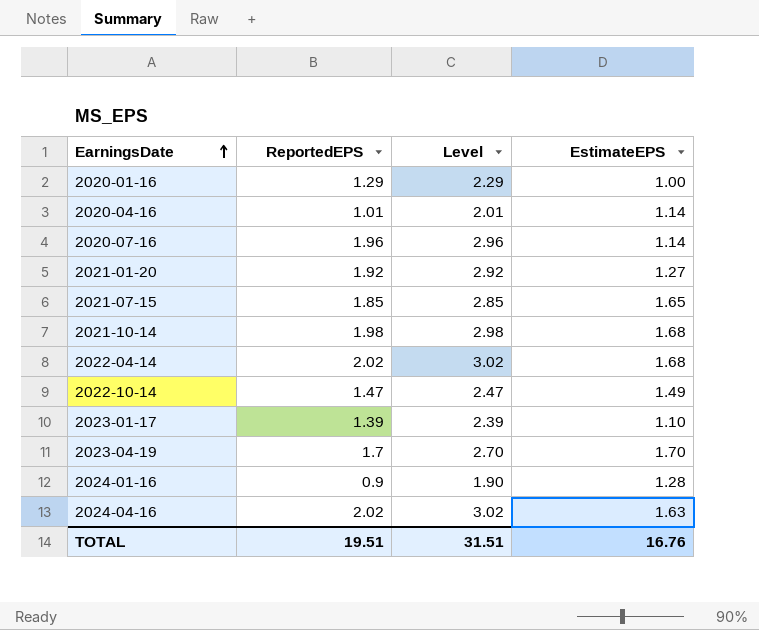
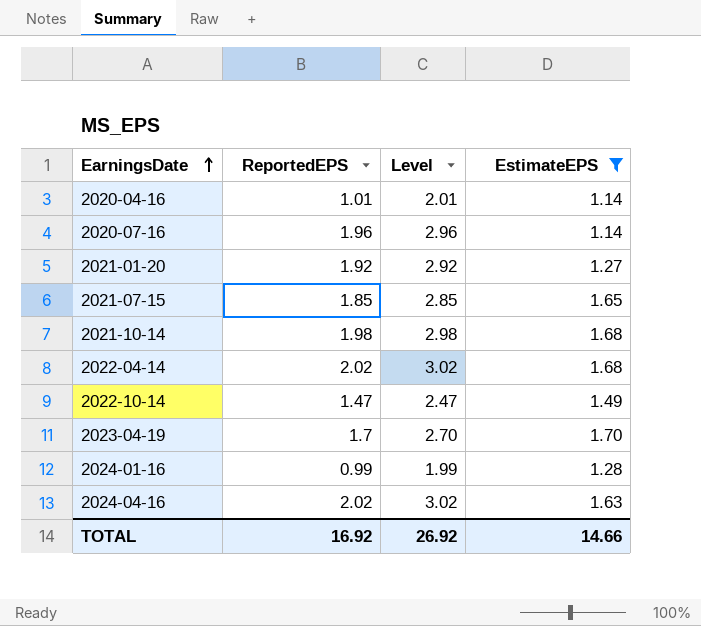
filter: none -> EstimateEPS >= 1.14
2024-01-16 | ReportedEPS: 0.9 -> 0.99
2024-01-16 | Level: 1.90 -> 1.99
TOTAL | ReportedEPS: 19.51 -> 16.92
TOTAL | Level: 31.51 -> 26.92
TOTAL | EstimateEPS: 16.76 -> 14.66

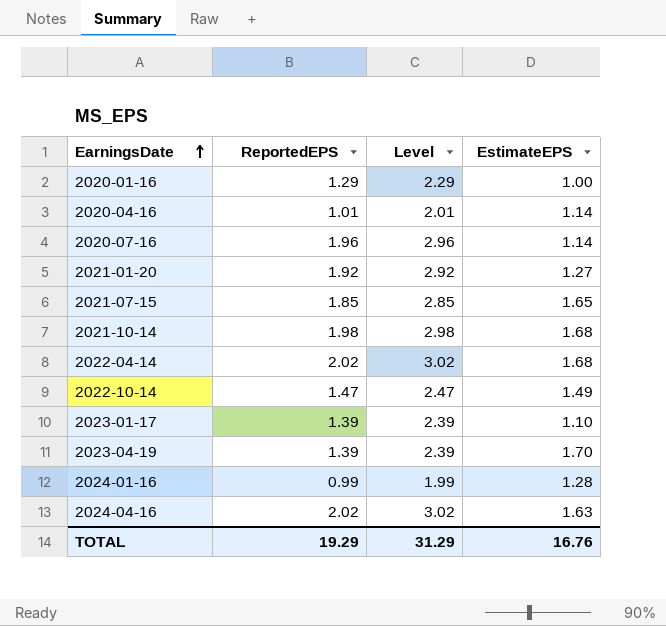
filter: EstimateEPS >= 1.14 -> none
2023-04-19 | ReportedEPS: 1.7 -> 1.39
2023-04-19 | Level: 2.70 -> 2.39
TOTAL | ReportedEPS: 16.92 -> 19.29
TOTAL | Level: 26.92 -> 31.29
TOTAL | EstimateEPS: 14.66 -> 16.76

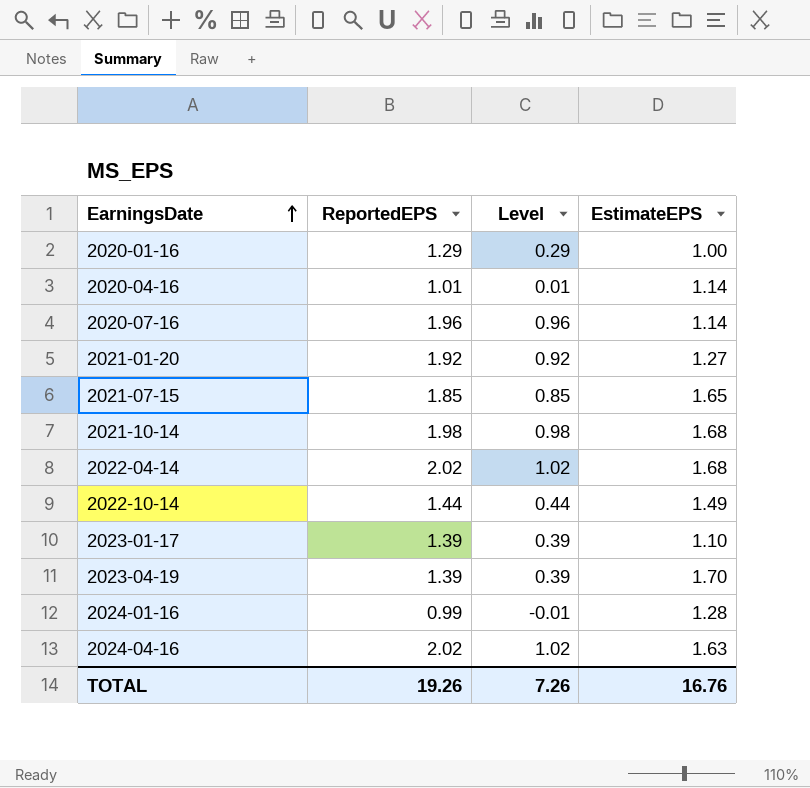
column Level | formula: [ReportedEPS] + 1 -> [ReportedEPS] - 1
2022-10-14 | ReportedEPS: 1.47 -> 1.44
TOTAL | ReportedEPS: 19.29 -> 19.26
TOTAL | Level: 31.29 -> 7.26

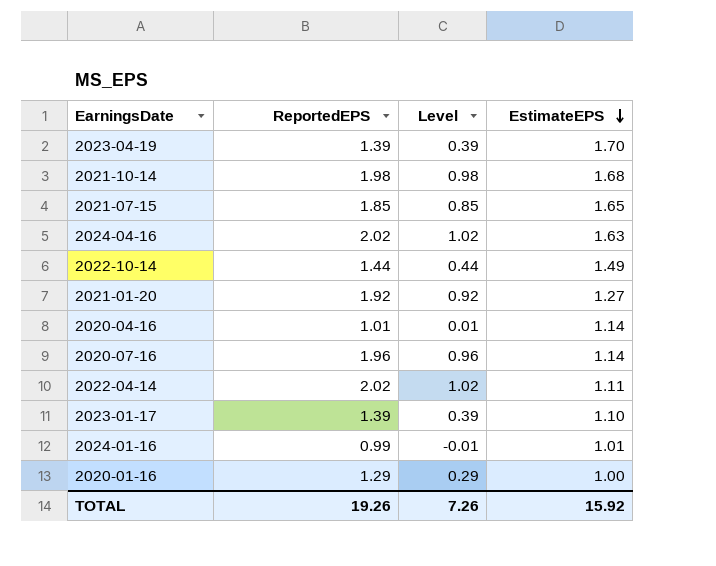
row order: EarningsDate ascending -> EstimateEPS descending
2022-04-14 | EstimateEPS: 1.68 -> 1.11
2024-01-16 | EstimateEPS: 1.28 -> 1.01
TOTAL | EstimateEPS: 16.76 -> 15.92

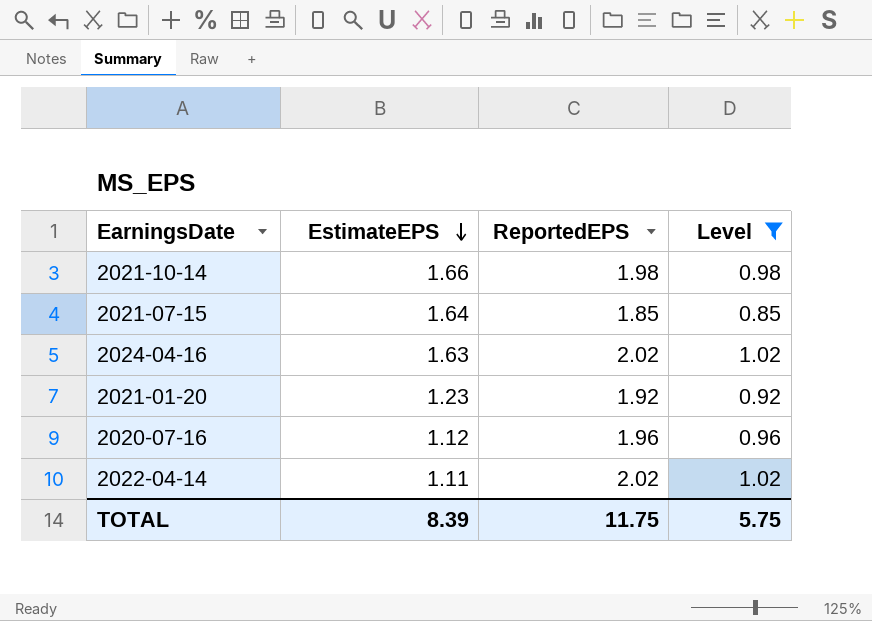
filter: none -> Level >= 0.85
column EstimateEPS | position: 4 -> 2
2021-10-14 | EstimateEPS: 1.68 -> 1.66
2021-07-15 | EstimateEPS: 1.65 -> 1.64
2021-01-20 | EstimateEPS: 1.27 -> 1.23
2020-07-16 | EstimateEPS: 1.14 -> 1.12
TOTAL | EstimateEPS: 15.92 -> 8.39
TOTAL | ReportedEPS: 19.26 -> 11.75
TOTAL | Level: 7.26 -> 5.75

